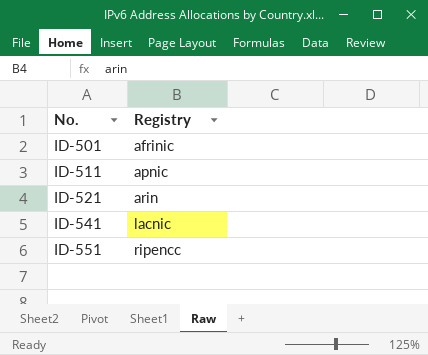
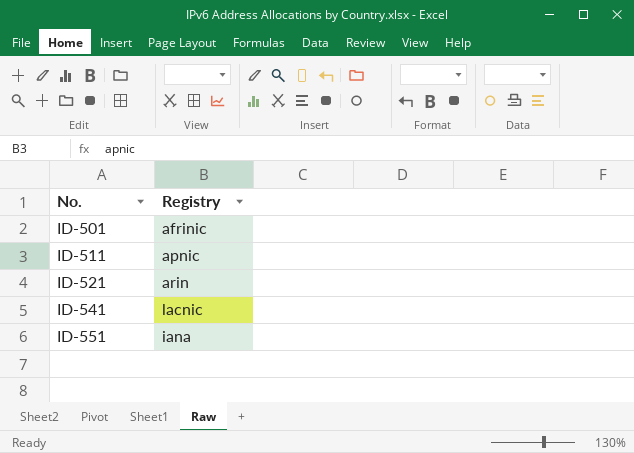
ID-551 | Registry: ripencc -> iana

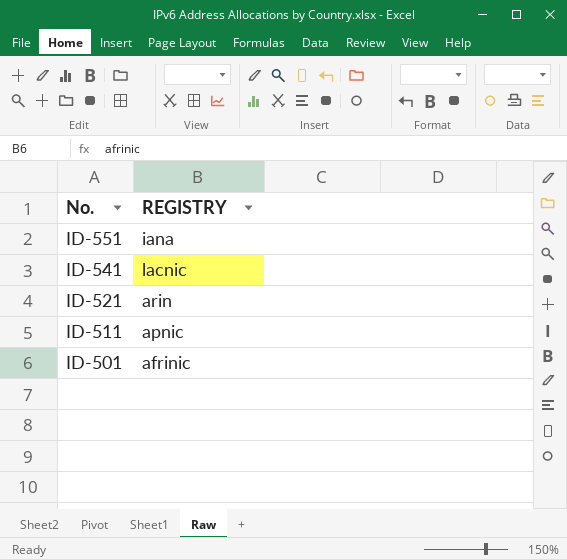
row order: No. ascending -> No. descending
column name: Registry -> REGISTRY

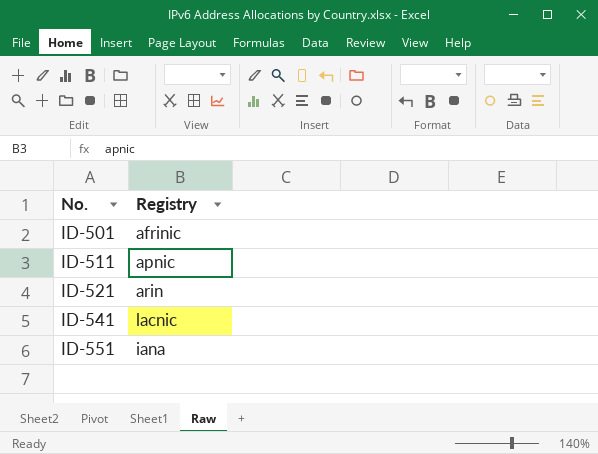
row order: No. descending -> No. ascending
column name: REGISTRY -> Registry

